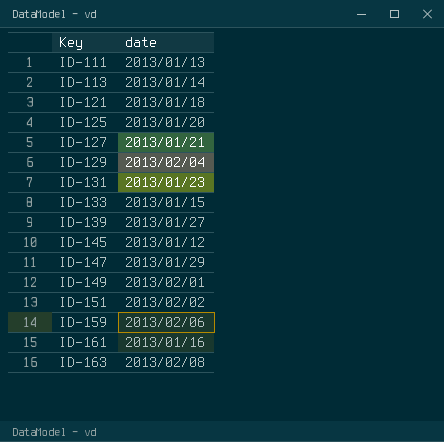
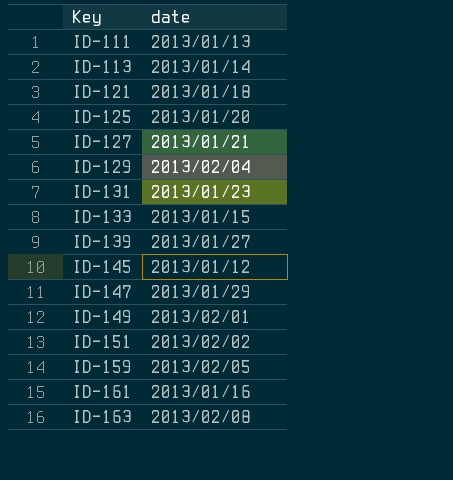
ID-159 | date: 2013/02/06 -> 2013/02/05

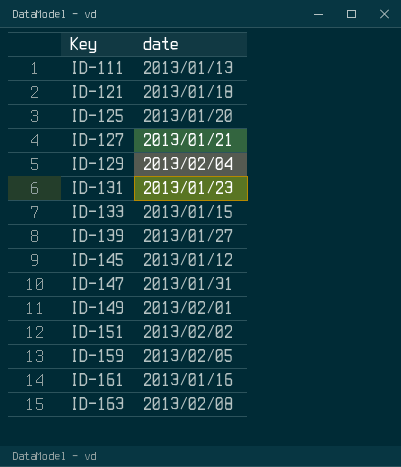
row ID-113: 2013/01/14 -> none
ID-147 | date: 2013/01/29 -> 2013/01/31

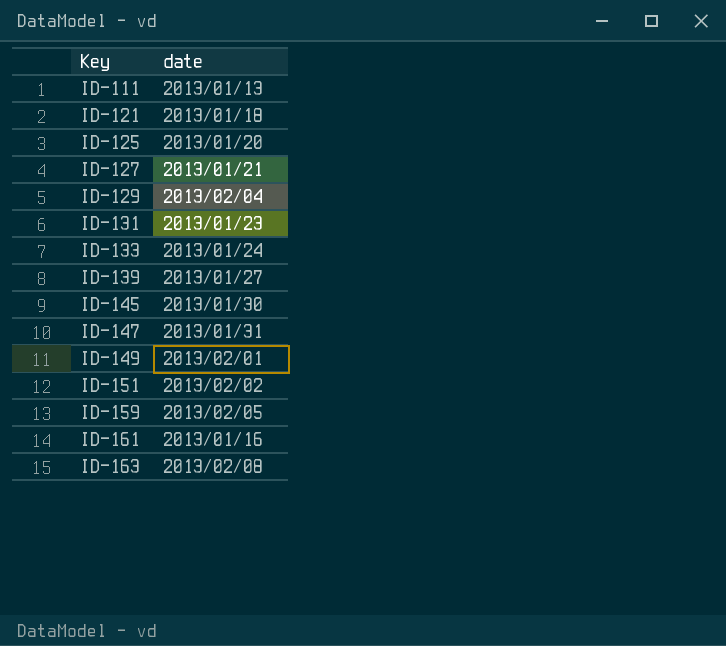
ID-133 | date: 2013/01/15 -> 2013/01/24
ID-145 | date: 2013/01/12 -> 2013/01/30

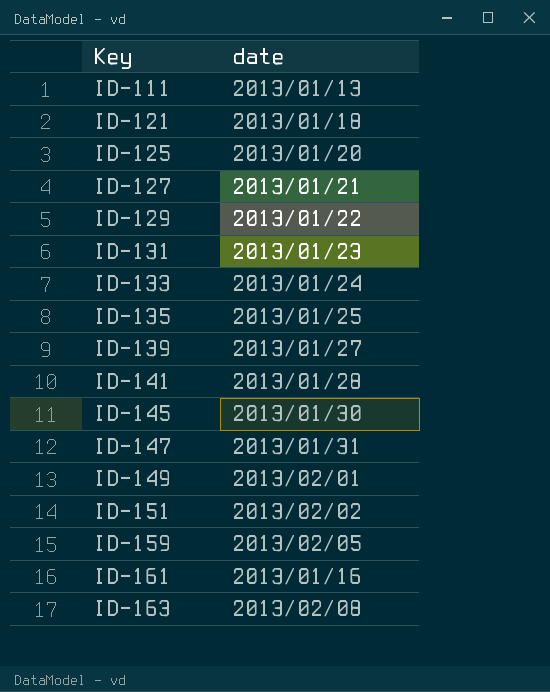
ID-129 | date: 2013/02/04 -> 2013/01/22
row ID-135: none -> 2013/01/25
row ID-141: none -> 2013/01/28

